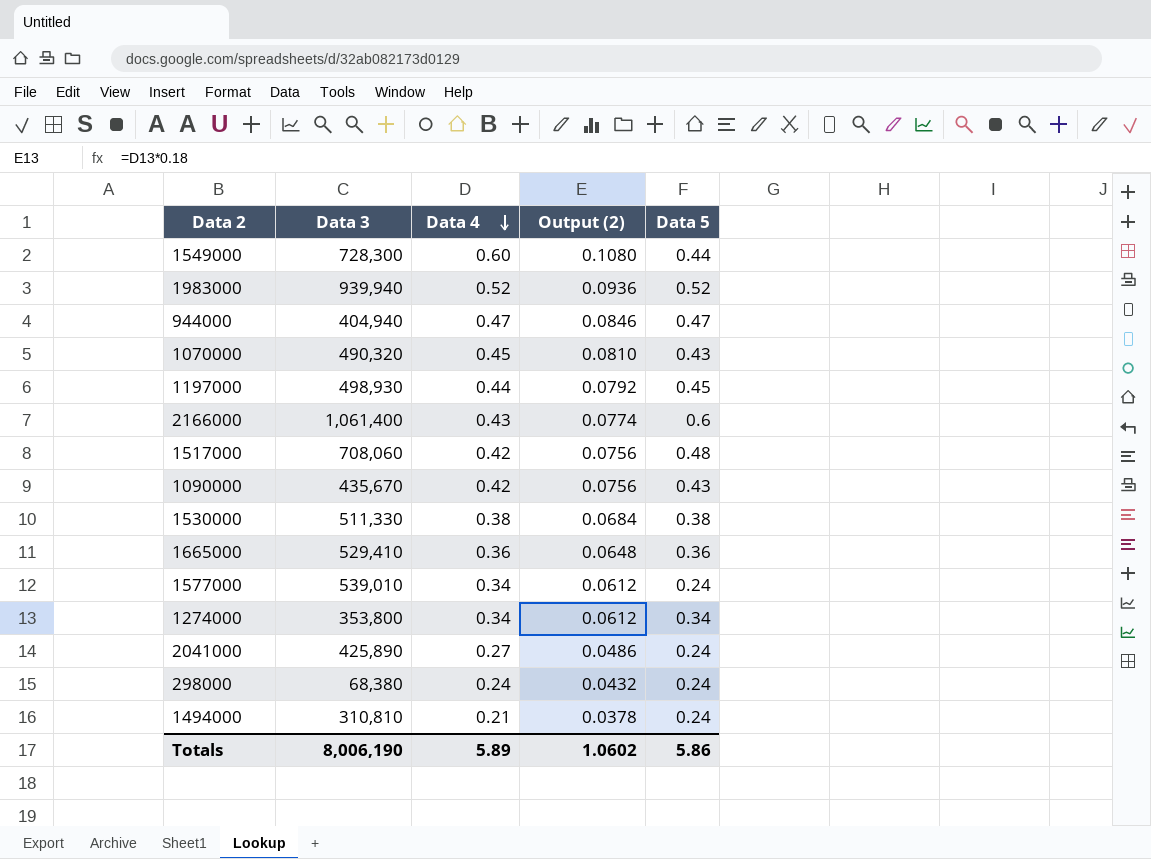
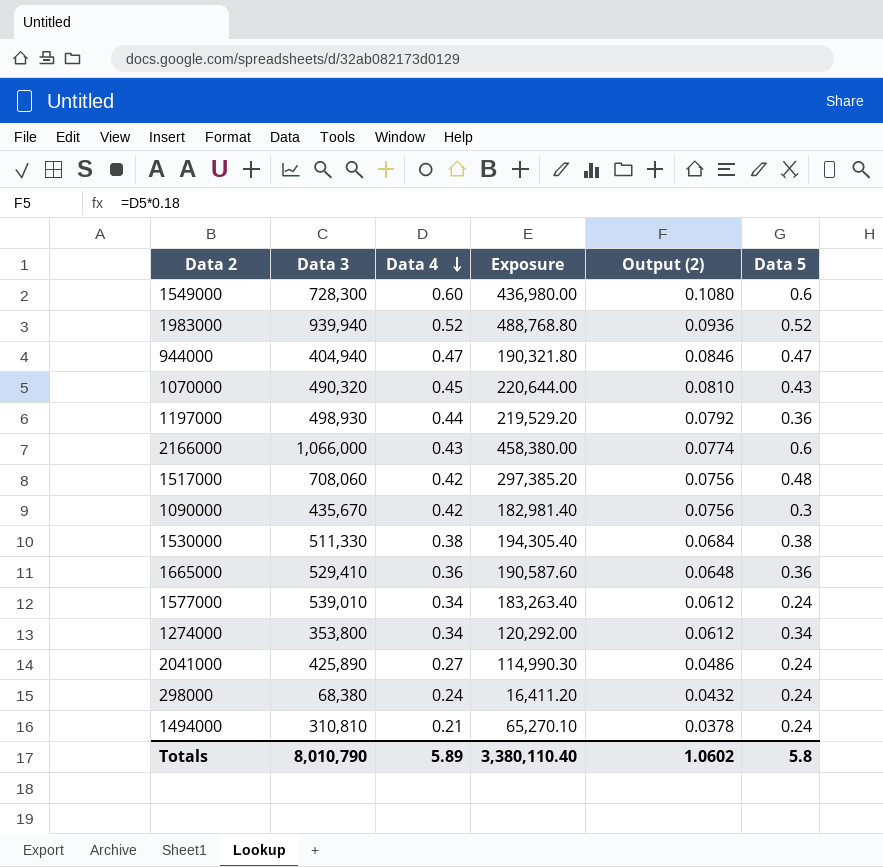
column Exposure | formula: none -> [Data 3] * [Data 4]
1549000 | Data 5: 0.44 -> 0.6
1197000 | Data 5: 0.45 -> 0.36
2166000 | Data 3: 1,061,400 -> 1,066,000
1090000 | Data 5: 0.43 -> 0.3
Totals | Data 3: 8,006,190 -> 8,010,790
Totals | Data 5: 5.86 -> 5.8

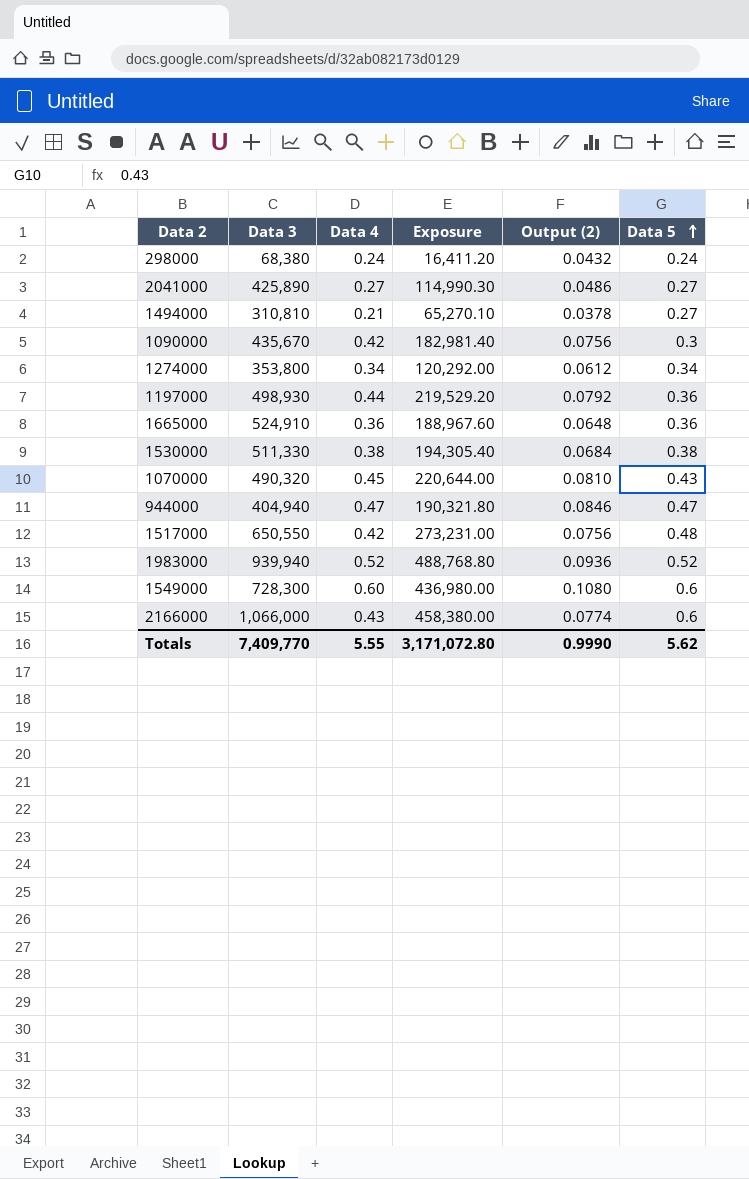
row order: Data 4 descending -> Data 5 ascending
row 1577000: 539,010 | 0.34 | 183,263.40 | 0.0612 | 0.24 -> none
2041000 | Data 5: 0.24 -> 0.27
1494000 | Data 5: 0.24 -> 0.27
1665000 | Data 3: 529,410 -> 524,910
1665000 | Exposure: 190,587.60 -> 188,967.60
1517000 | Data 3: 708,060 -> 650,550
1517000 | Exposure: 297,385.20 -> 273,231.00
Totals | Data 3: 8,010,790 -> 7,409,770
Totals | Data 4: 5.89 -> 5.55
Totals | Exposure: 3,380,110.40 -> 3,171,072.80
Totals | Output (2): 1.0602 -> 0.9990
Totals | Data 5: 5.8 -> 5.62

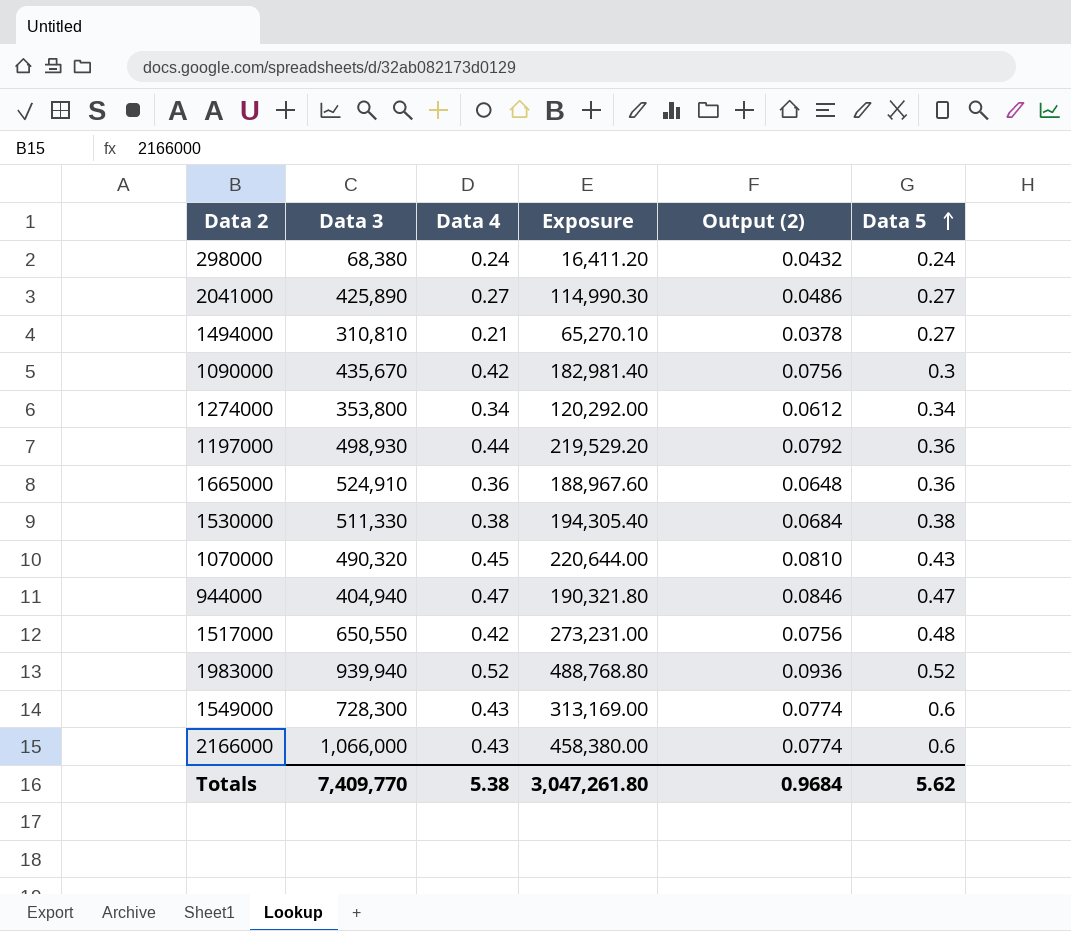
1549000 | Data 4: 0.60 -> 0.43
1549000 | Exposure: 436,980.00 -> 313,169.00
1549000 | Output (2): 0.1080 -> 0.0774
Totals | Data 4: 5.55 -> 5.38
Totals | Exposure: 3,171,072.80 -> 3,047,261.80
Totals | Output (2): 0.9990 -> 0.9684

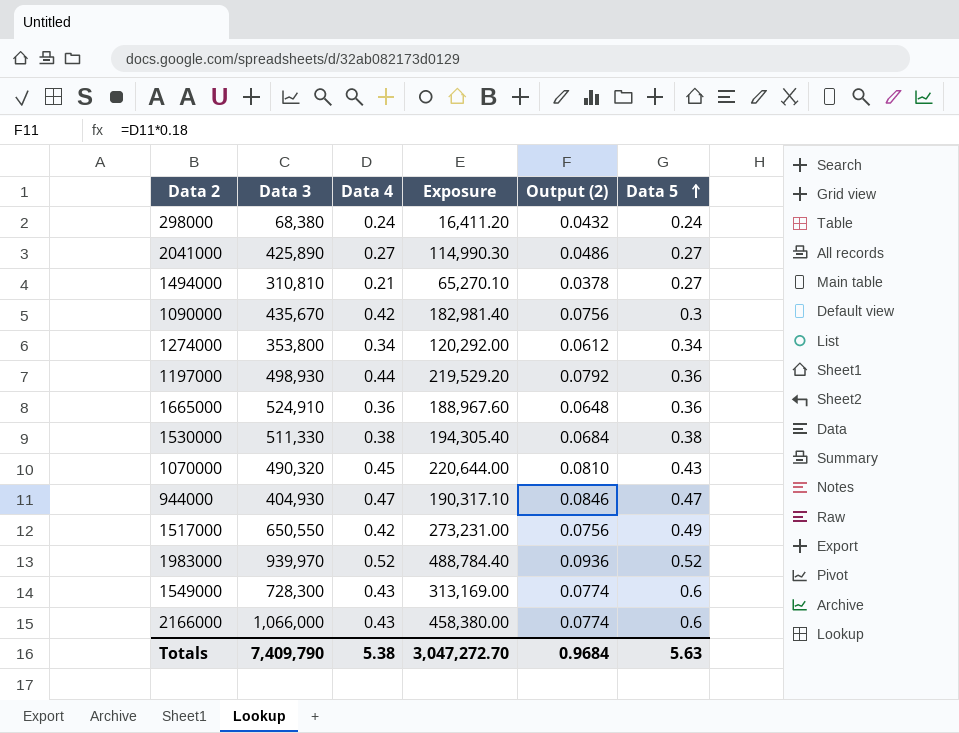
944000 | Data 3: 404,940 -> 404,930
944000 | Exposure: 190,321.80 -> 190,317.10
1517000 | Data 5: 0.48 -> 0.49
1983000 | Data 3: 939,940 -> 939,970
1983000 | Exposure: 488,768.80 -> 488,784.40
Totals | Data 3: 7,409,770 -> 7,409,790
Totals | Exposure: 3,047,261.80 -> 3,047,272.70
Totals | Data 5: 5.62 -> 5.63

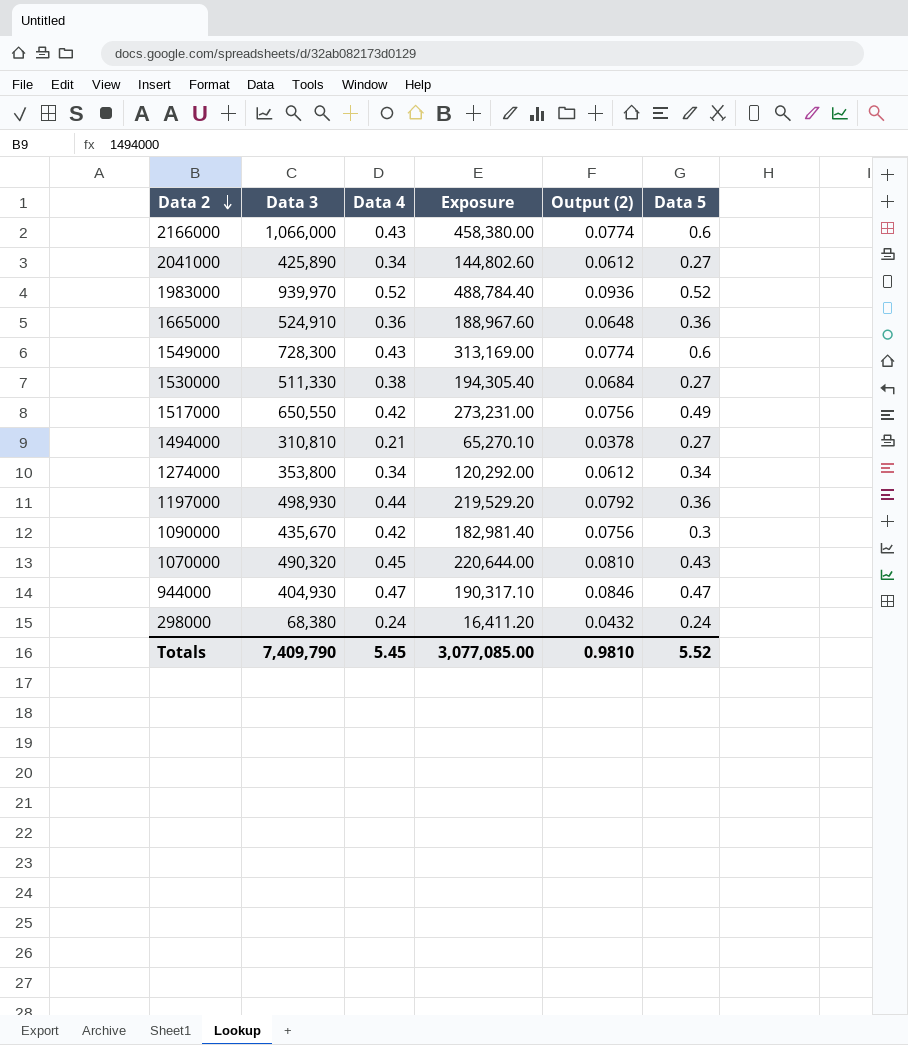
row order: Data 5 ascending -> Data 2 descending
2041000 | Data 4: 0.27 -> 0.34
2041000 | Exposure: 114,990.30 -> 144,802.60
2041000 | Output (2): 0.0486 -> 0.0612
1530000 | Data 5: 0.38 -> 0.27
Totals | Data 4: 5.38 -> 5.45
Totals | Exposure: 3,047,272.70 -> 3,077,085.00
Totals | Output (2): 0.9684 -> 0.9810
Totals | Data 5: 5.63 -> 5.52

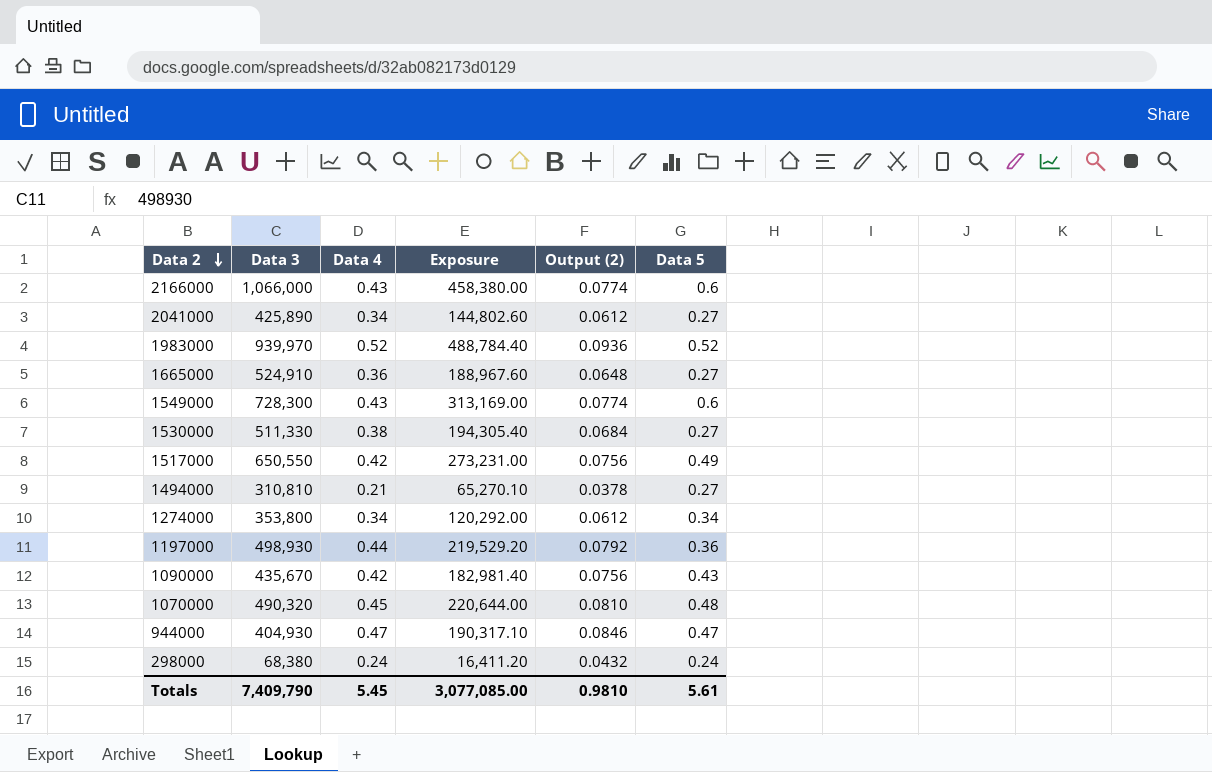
1665000 | Data 5: 0.36 -> 0.27
1090000 | Data 5: 0.3 -> 0.43
1070000 | Data 5: 0.43 -> 0.48
Totals | Data 5: 5.52 -> 5.61

